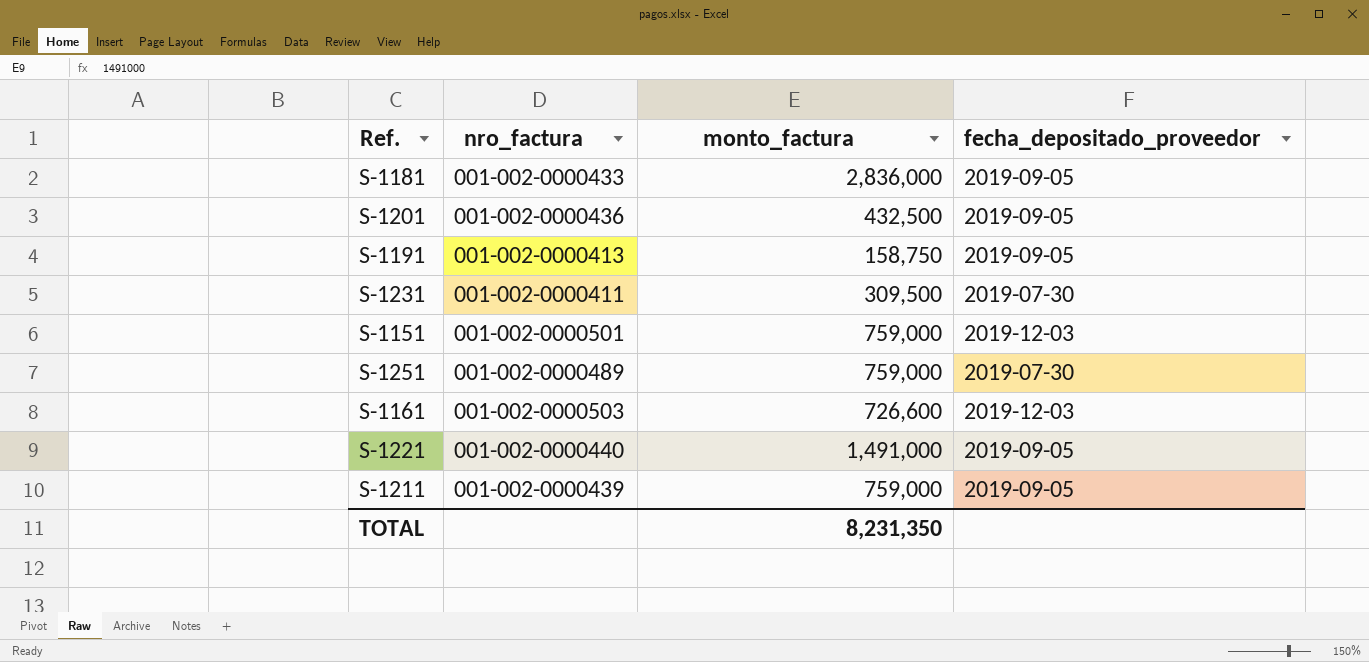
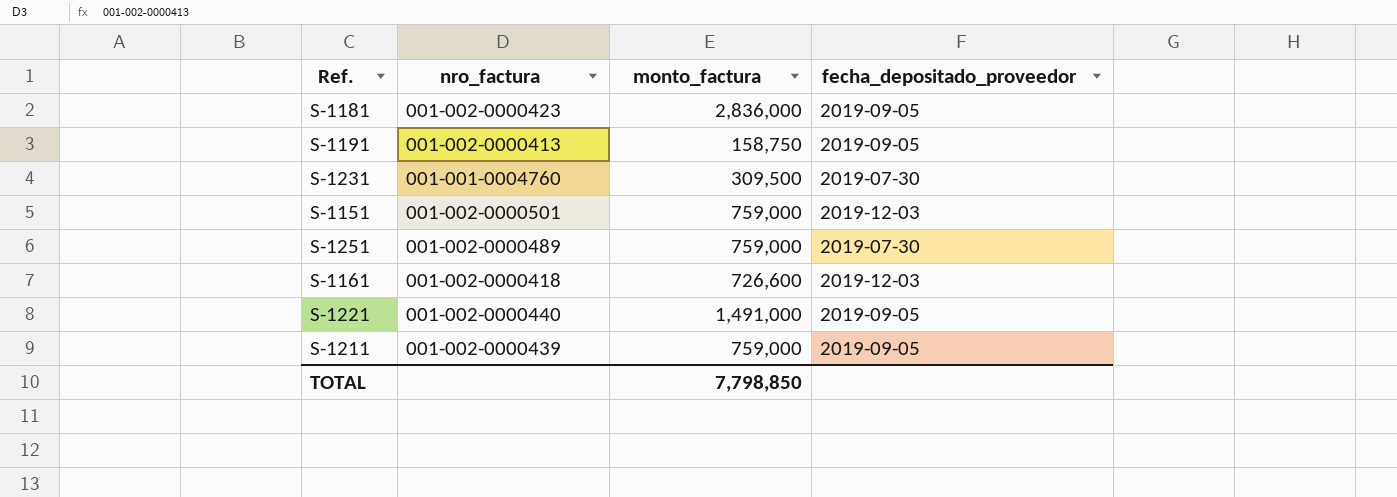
row S-1201: 001-002-0000436 | 432,500 | 2019-09-05 -> none
S-1181 | nro_factura: 001-002-0000433 -> 001-002-0000423
S-1231 | nro_factura: 001-002-0000411 -> 001-001-0004760
S-1161 | nro_factura: 001-002-0000503 -> 001-002-0000418
TOTAL | monto_factura: 8,231,350 -> 7,798,850

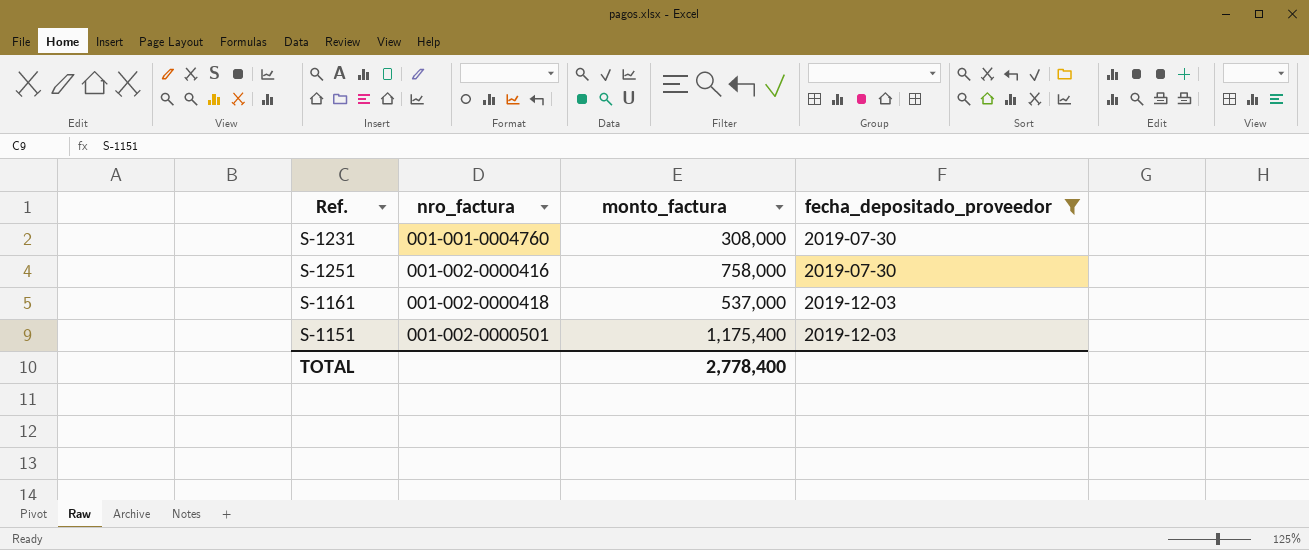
filter: none -> fecha_depositado_proveedor != 2019-09-05
row order: none -> nro_factura ascending
S-1231 | monto_factura: 309,500 -> 308,000
S-1251 | nro_factura: 001-002-0000489 -> 001-002-0000416
S-1251 | monto_factura: 759,000 -> 758,000
S-1161 | monto_factura: 726,600 -> 537,000
S-1151 | monto_factura: 759,000 -> 1,175,400
TOTAL | monto_factura: 7,798,850 -> 2,778,400

